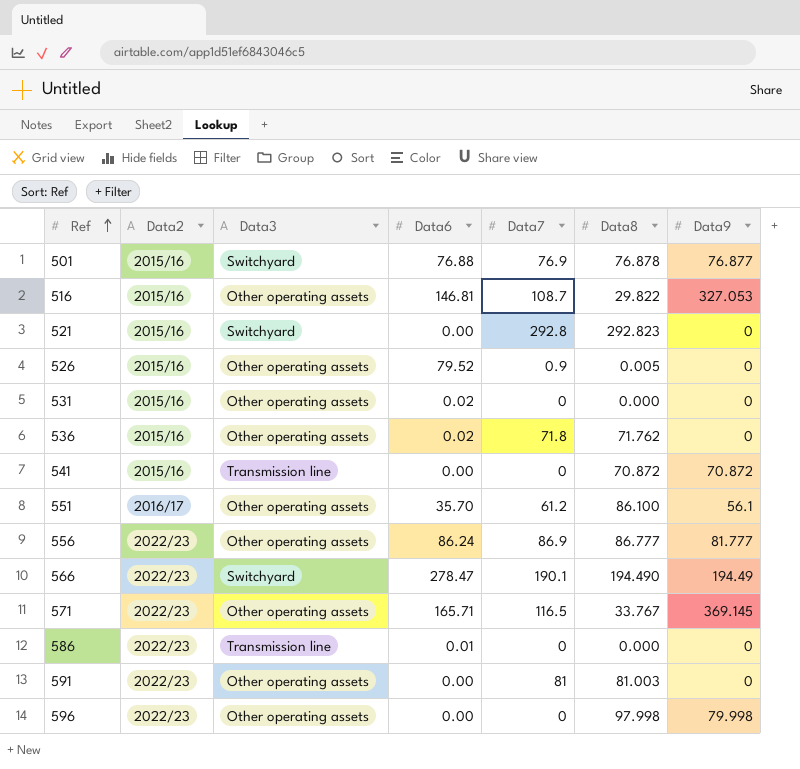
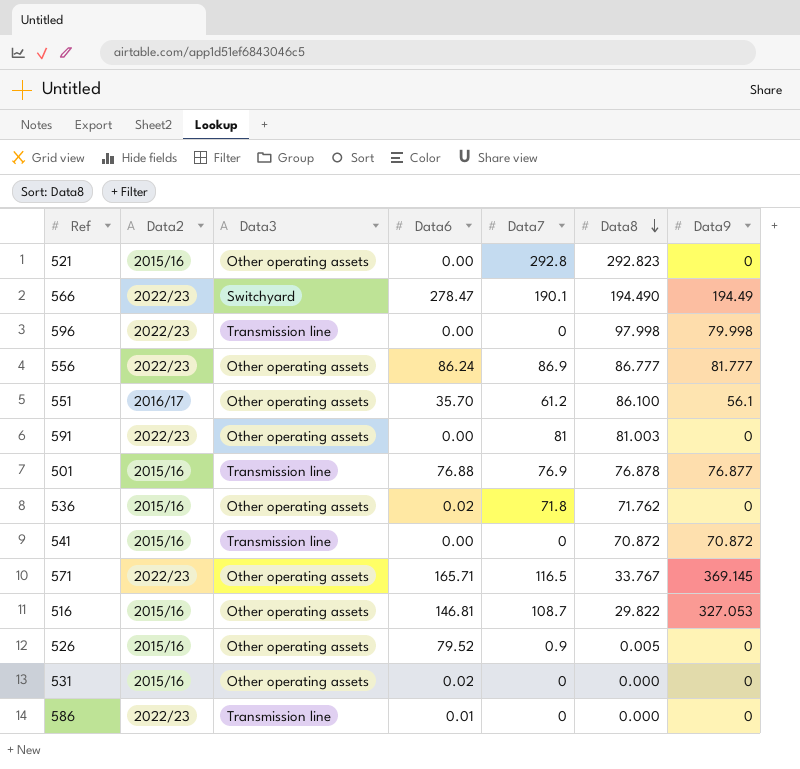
row order: Ref ascending -> Data8 descending
521 | Data3: Switchyard -> Other operating assets
596 | Data3: Other operating assets -> Transmission line
501 | Data3: Switchyard -> Transmission line

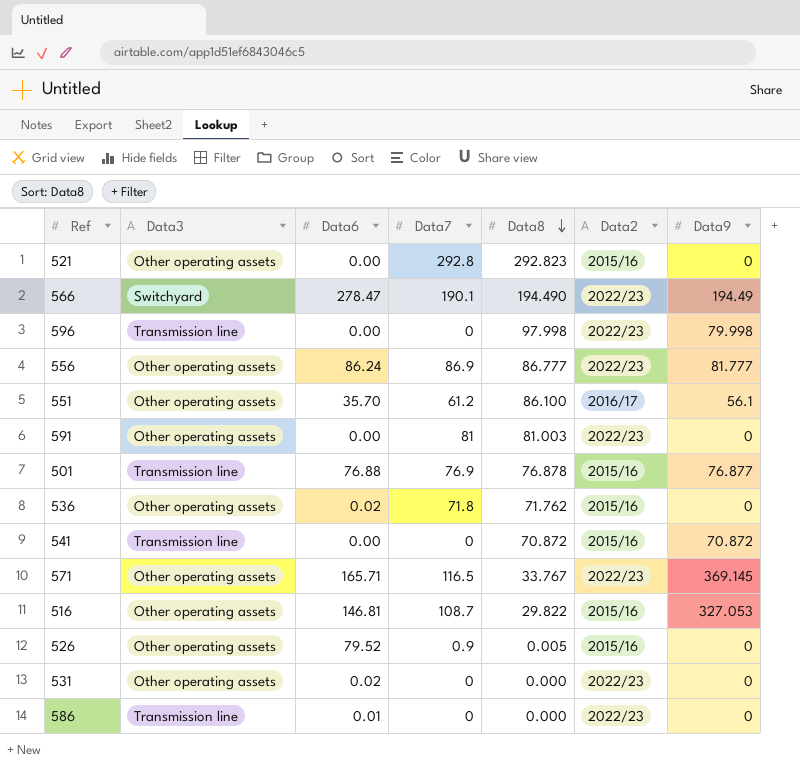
column Data2 | position: 2 -> 6
531 | Data2: 2015/16 -> 2022/23

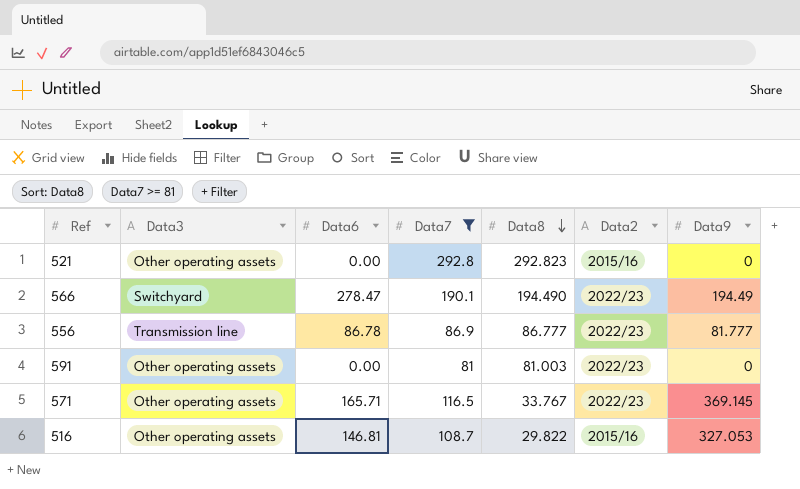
filter: none -> Data7 >= 81
556 | Data3: Other operating assets -> Transmission line
556 | Data6: 86.24 -> 86.78

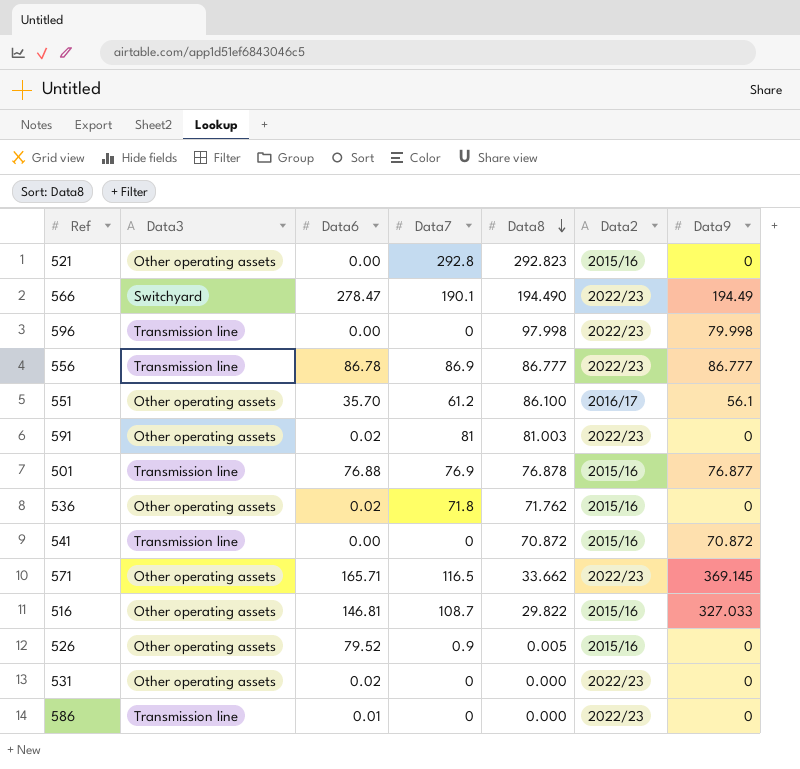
filter: Data7 >= 81 -> none
556 | Data9: 81.777 -> 86.777
591 | Data6: 0.00 -> 0.02
571 | Data8: 33.767 -> 33.662
516 | Data9: 327.053 -> 327.033

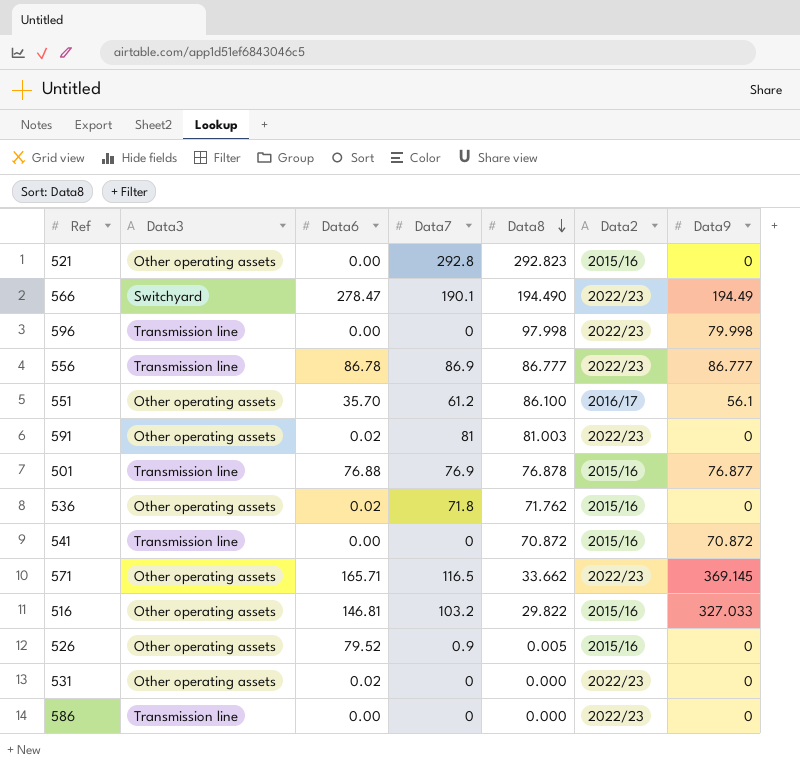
516 | Data7: 108.7 -> 103.2
586 | Data6: 0.01 -> 0.00

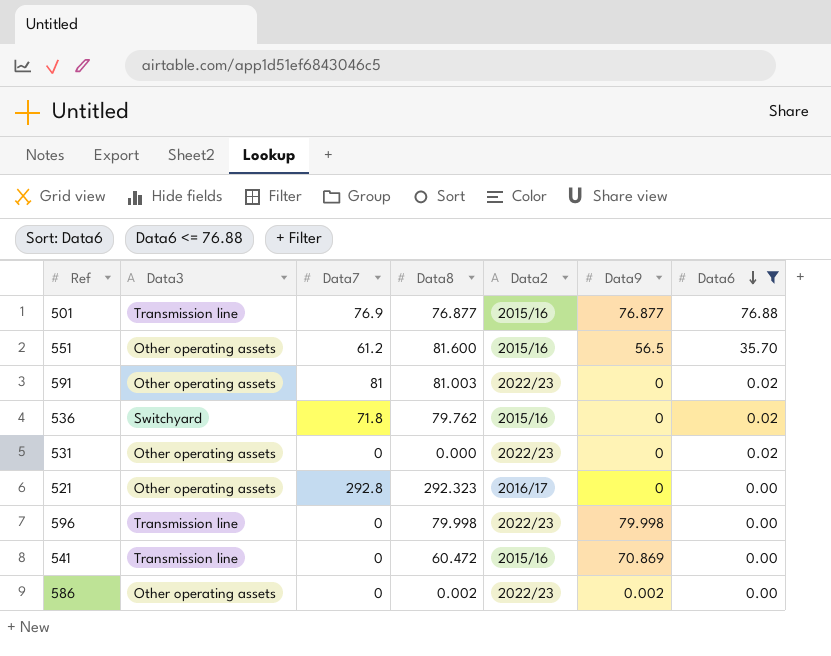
filter: none -> Data6 <= 76.88
row order: Data8 descending -> Data6 descending
column Data6 | position: 3 -> 7
501 | Data8: 76.878 -> 76.877
551 | Data8: 86.100 -> 81.600
551 | Data2: 2016/17 -> 2015/16
551 | Data9: 56.1 -> 56.5
536 | Data3: Other operating assets -> Switchyard
536 | Data8: 71.762 -> 79.762
521 | Data8: 292.823 -> 292.323
521 | Data2: 2015/16 -> 2016/17
596 | Data8: 97.998 -> 79.998
541 | Data8: 70.872 -> 60.472
541 | Data9: 70.872 -> 70.869
586 | Data3: Transmission line -> Other operating assets
586 | Data8: 0.000 -> 0.002
586 | Data9: 0 -> 0.002

